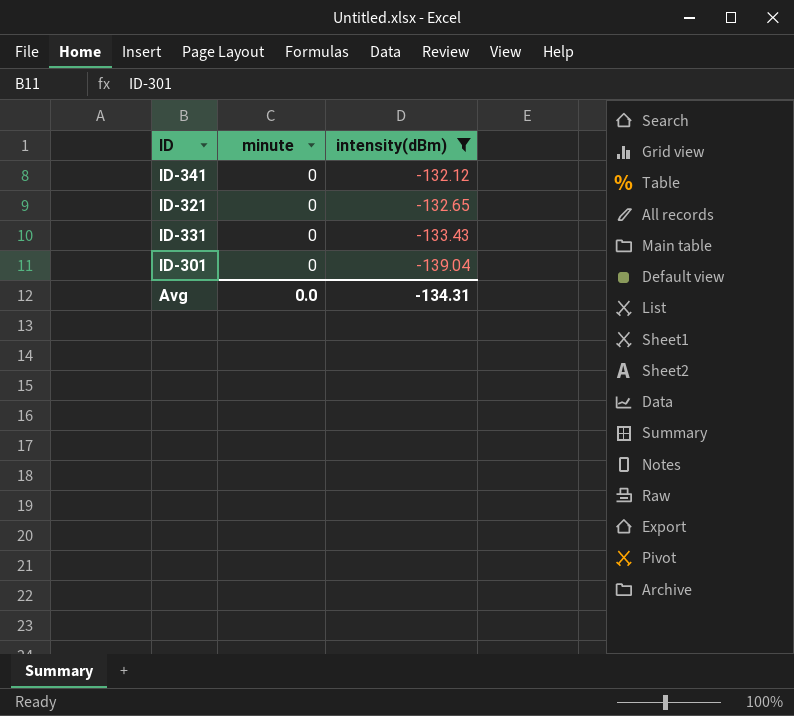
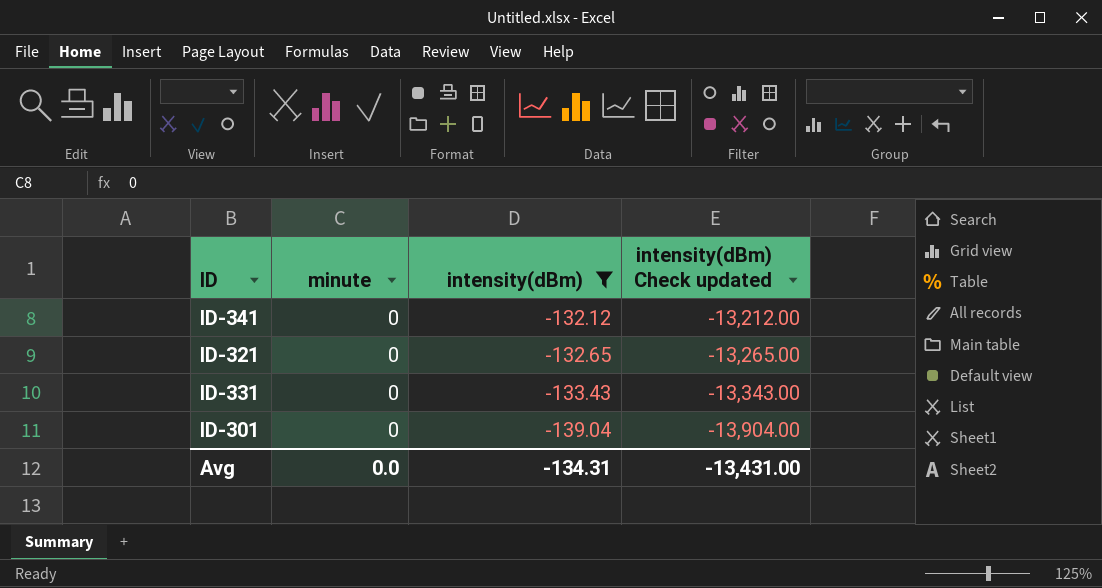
column intensity(dBm) Check updated | formula: none -> [intensity(dBm)] * 100

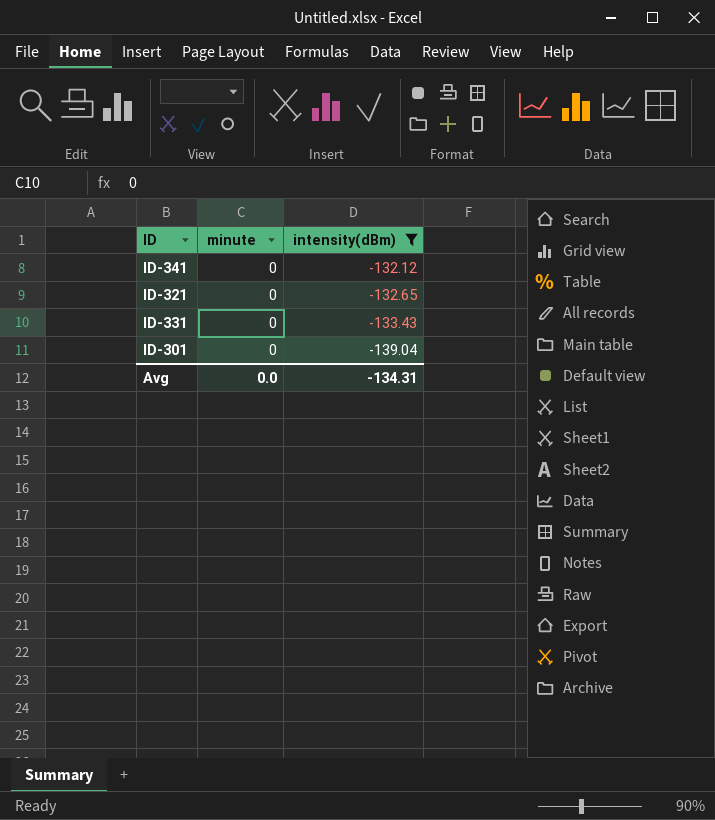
column intensity(dBm) Check updated | formula: [intensity(dBm)] * 100 -> none

